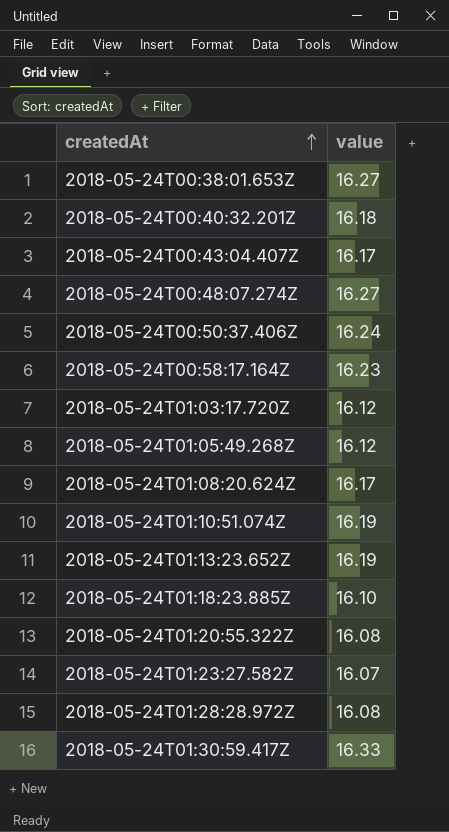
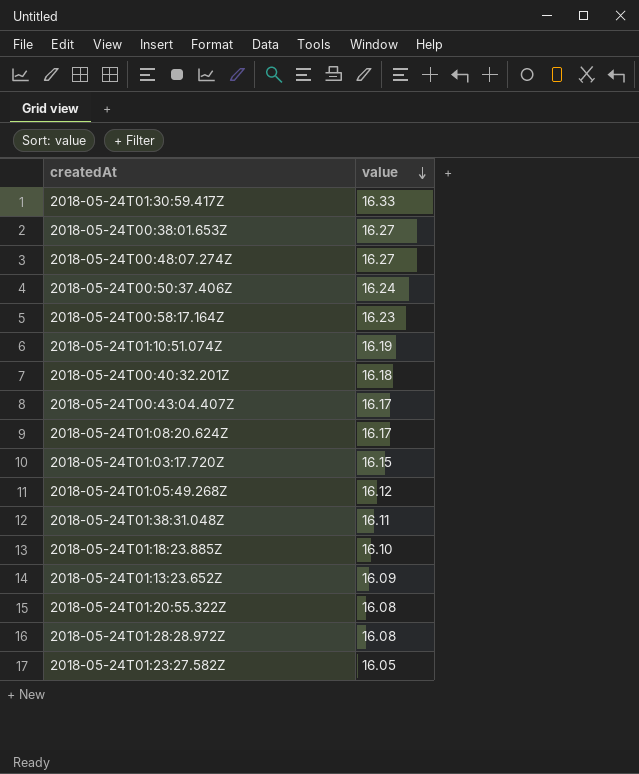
row order: createdAt ascending -> value descending
2018-05-24T01:03:17.720Z | value: 16.12 -> 16.15
row 2018-05-24T01:38:31.048Z: none -> 16.11
2018-05-24T01:13:23.652Z | value: 16.19 -> 16.09
2018-05-24T01:23:27.582Z | value: 16.07 -> 16.05

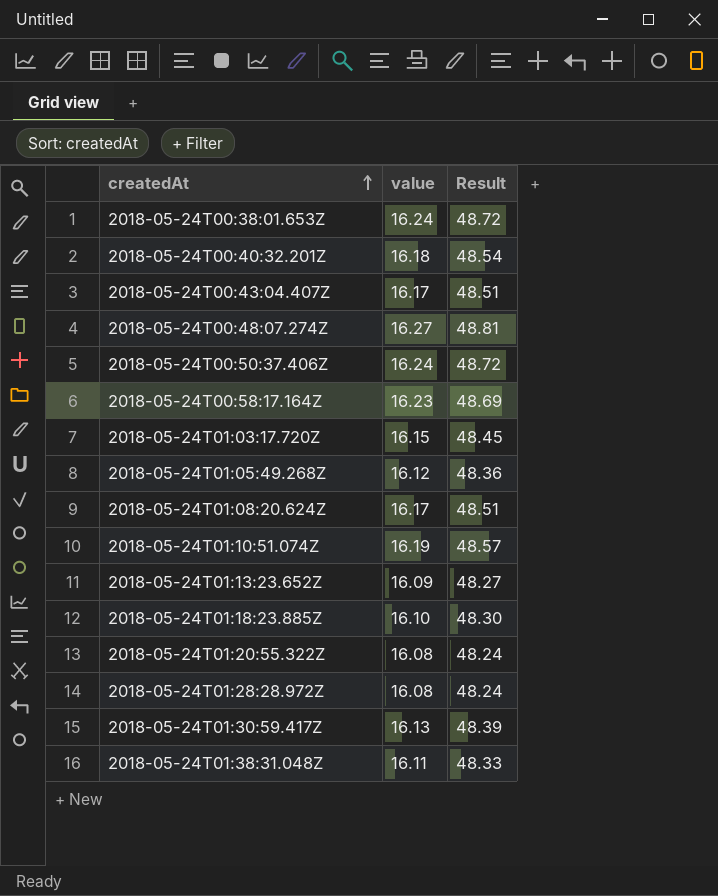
row order: value descending -> createdAt ascending
column Result | formula: none -> [value] * 3
row 2018-05-24T01:23:27.582Z: 16.05 -> none
2018-05-24T00:38:01.653Z | value: 16.27 -> 16.24
2018-05-24T01:30:59.417Z | value: 16.33 -> 16.13

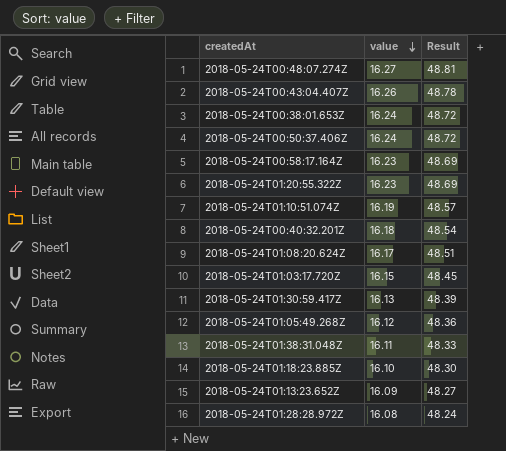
row order: createdAt ascending -> value descending
2018-05-24T00:43:04.407Z | value: 16.17 -> 16.26
2018-05-24T00:43:04.407Z | Result: 48.51 -> 48.78
2018-05-24T01:20:55.322Z | value: 16.08 -> 16.23
2018-05-24T01:20:55.322Z | Result: 48.24 -> 48.69

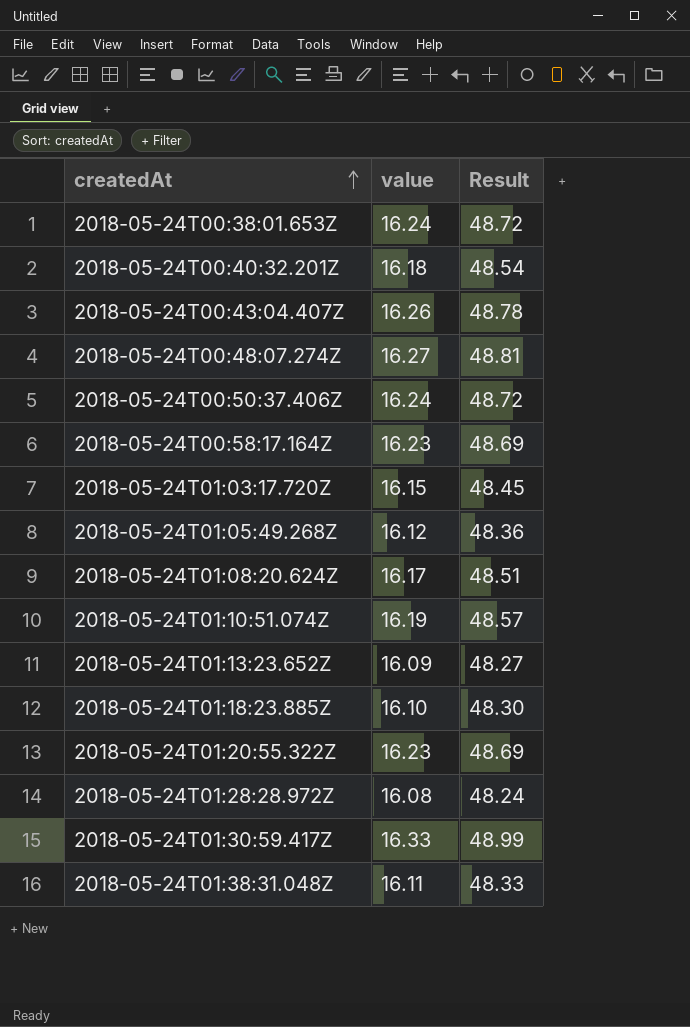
row order: value descending -> createdAt ascending
2018-05-24T01:30:59.417Z | value: 16.13 -> 16.33
2018-05-24T01:30:59.417Z | Result: 48.39 -> 48.99

